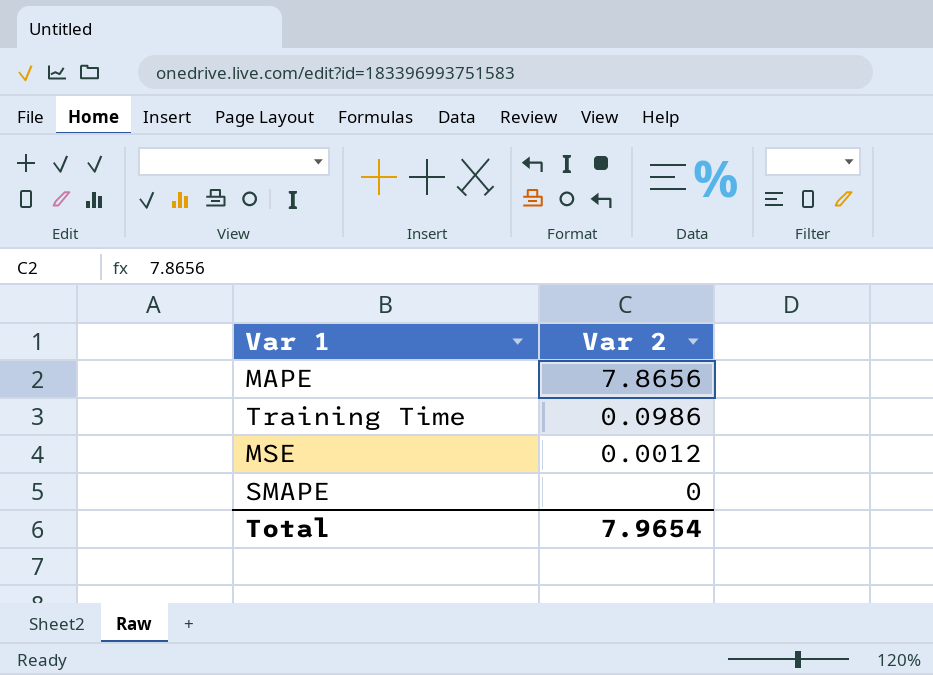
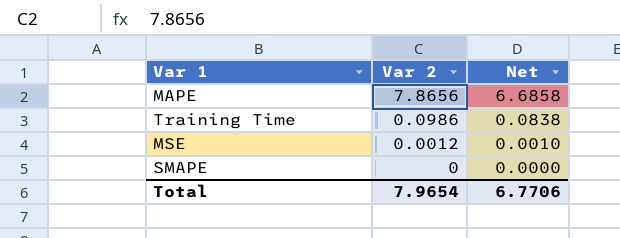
column Net | formula: none -> [Var 2] * 0.85

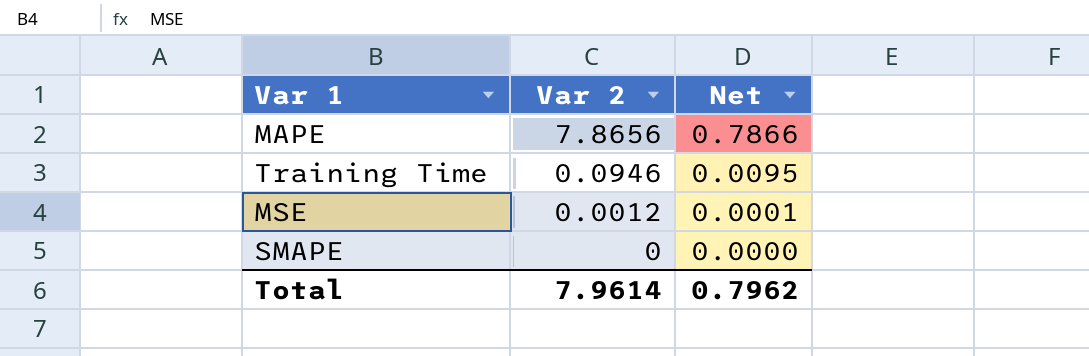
column Net | formula: [Var 2] * 0.85 -> [Var 2] * 0.1
Training Time | Var 2: 0.0986 -> 0.0946
Total | Var 2: 7.9654 -> 7.9614
Total | Net: 6.7706 -> 0.7962

